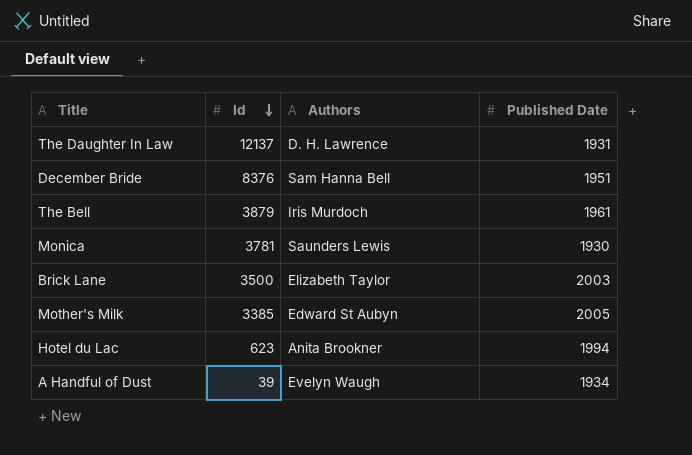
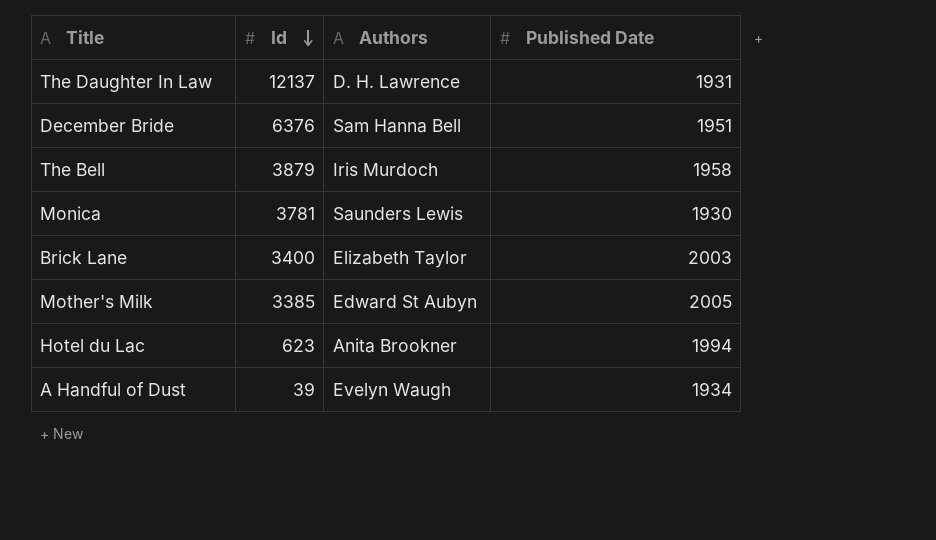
December Bride | Id: 8376 -> 6376
The Bell | Published Date: 1961 -> 1958
Brick Lane | Id: 3500 -> 3400

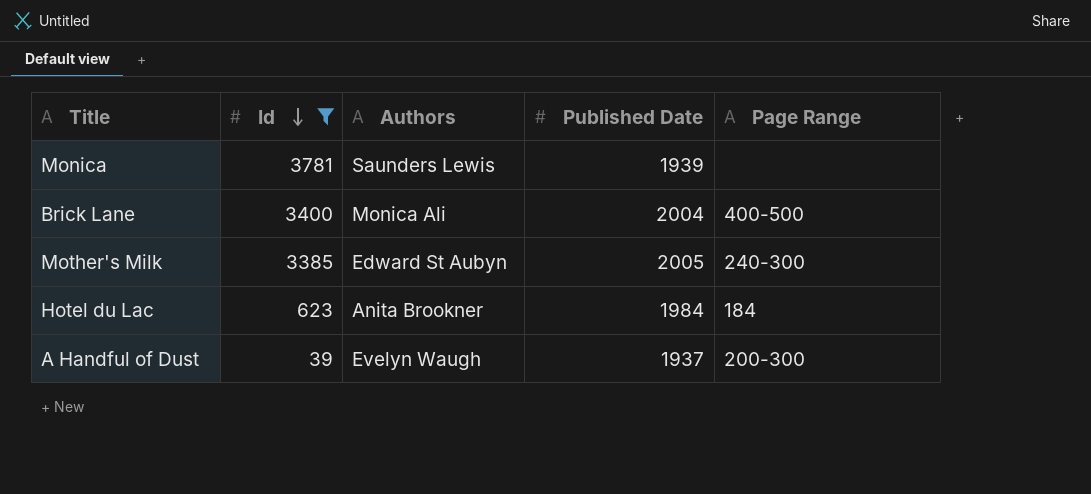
filter: none -> Id <= 3781
column Page Range | position: none -> 5
Monica | Published Date: 1930 -> 1939
Brick Lane | Authors: Elizabeth Taylor -> Monica Ali
Brick Lane | Published Date: 2003 -> 2004
Hotel du Lac | Published Date: 1994 -> 1984
A Handful of Dust | Published Date: 1934 -> 1937

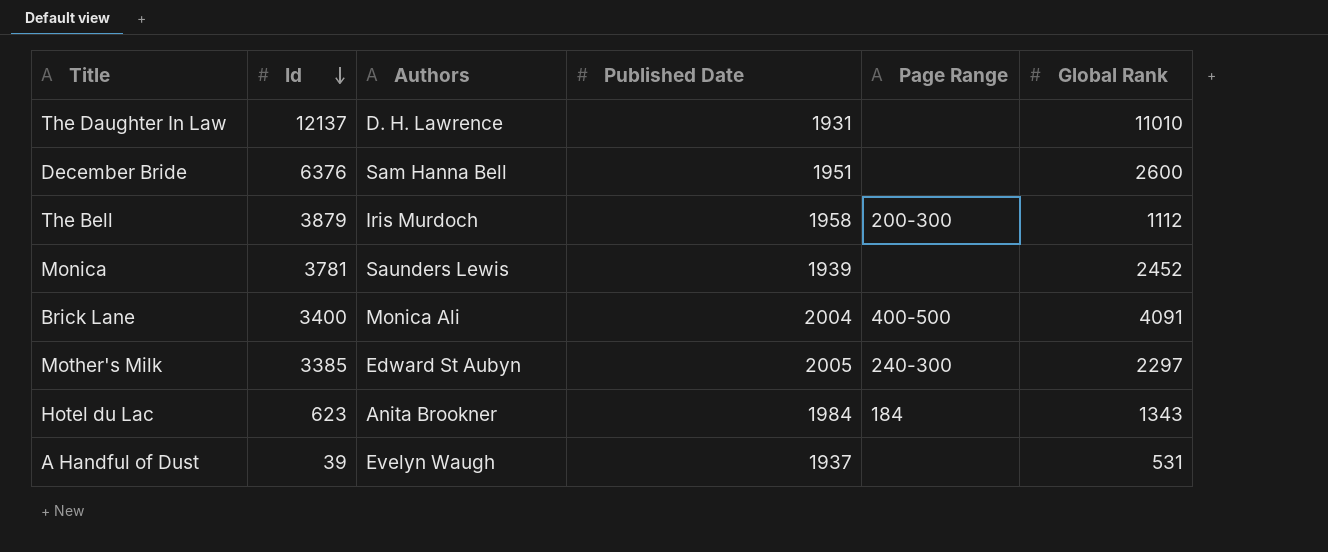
filter: Id <= 3781 -> none
column Global Rank | position: none -> 6
A Handful of Dust | Page Range: 200-300 -> none

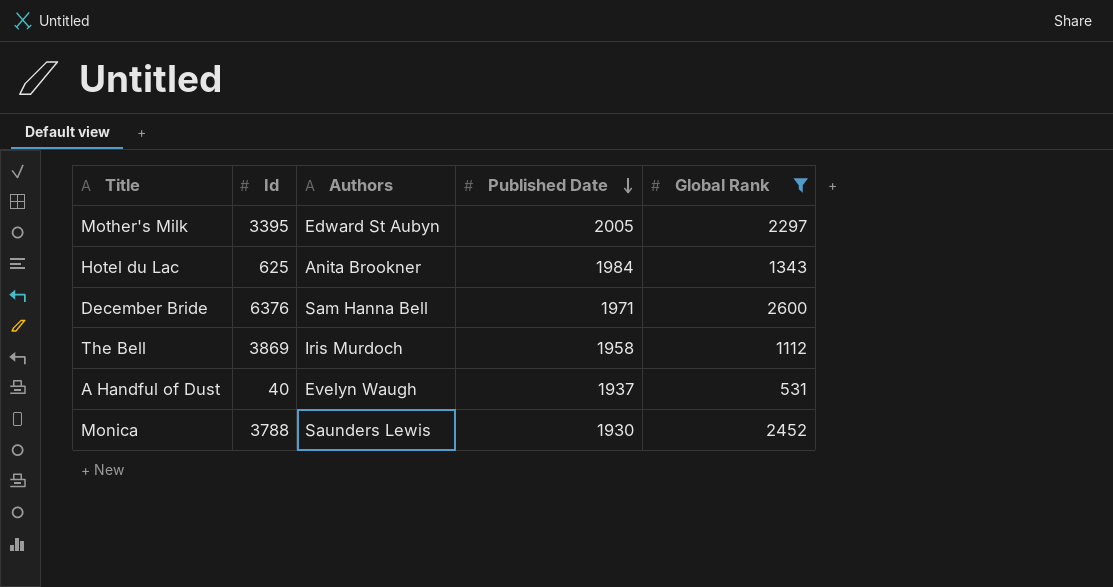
filter: none -> Global Rank <= 2600
row order: Id descending -> Published Date descending
column Page Range | position: 5 -> none
Mother's Milk | Id: 3385 -> 3395
Hotel du Lac | Id: 623 -> 625
December Bride | Published Date: 1951 -> 1971
The Bell | Id: 3879 -> 3869
A Handful of Dust | Id: 39 -> 40
Monica | Id: 3781 -> 3788
Monica | Published Date: 1939 -> 1930

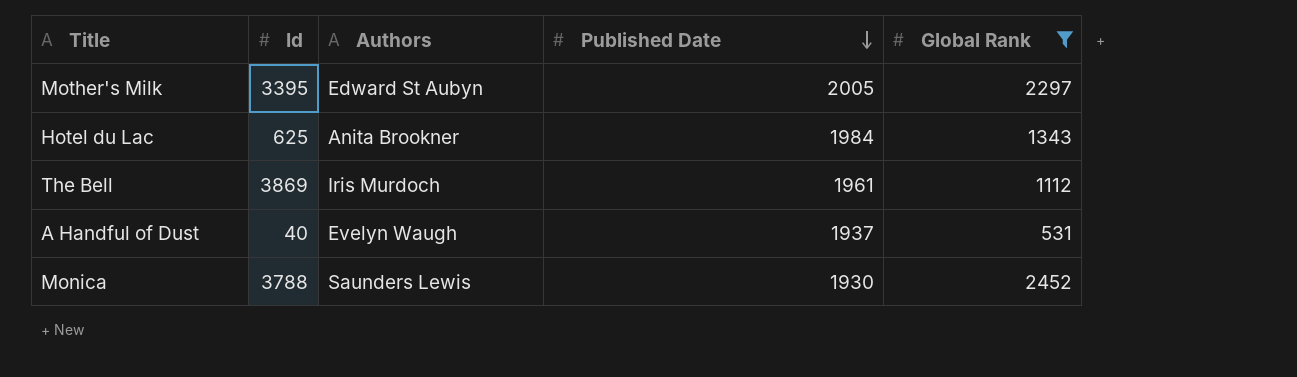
row December Bride: 6376 | Sam Hanna Bell | 1971 | 2600 -> none
The Bell | Published Date: 1958 -> 1961

